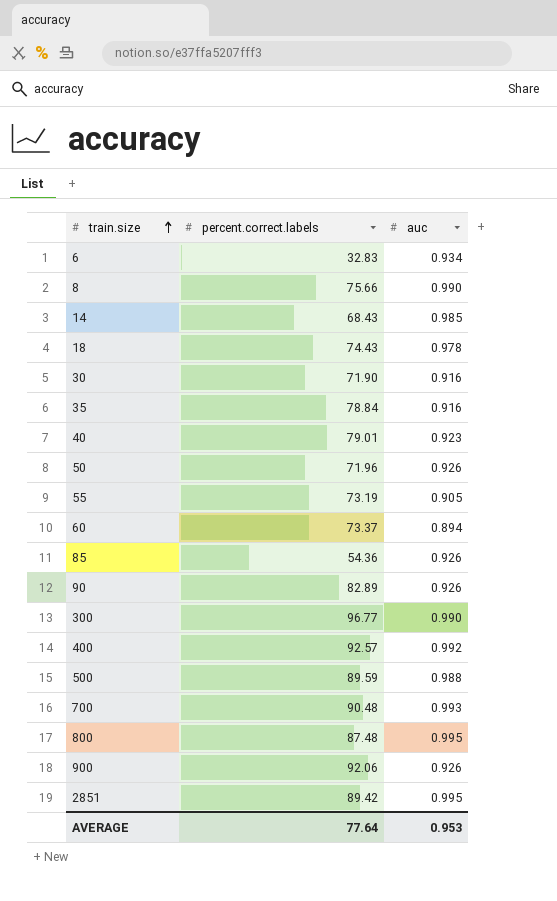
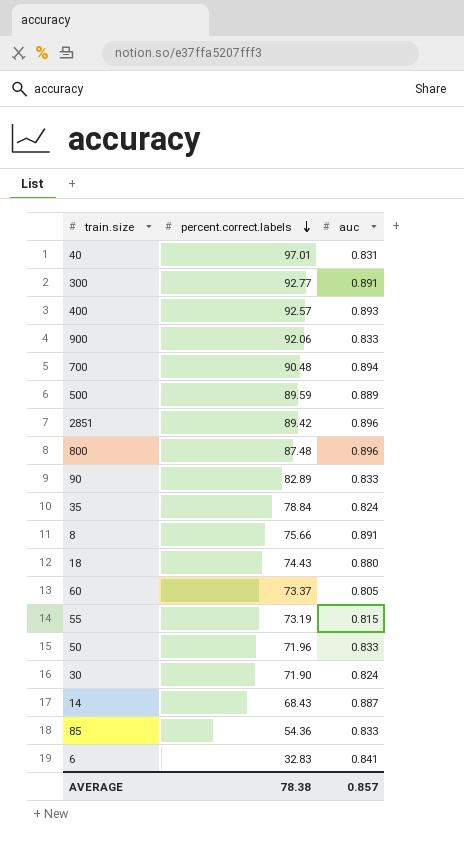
row order: train.size ascending -> percent.correct.labels descending
40 | percent.correct.labels: 79.01 -> 97.01
40 | auc: 0.923 -> 0.831
300 | percent.correct.labels: 96.77 -> 92.77
300 | auc: 0.990 -> 0.891
400 | auc: 0.992 -> 0.893
900 | auc: 0.926 -> 0.833
700 | auc: 0.993 -> 0.894
500 | auc: 0.988 -> 0.889
2851 | auc: 0.995 -> 0.896
800 | auc: 0.995 -> 0.896
90 | auc: 0.926 -> 0.833
35 | auc: 0.916 -> 0.824
8 | auc: 0.990 -> 0.891
18 | auc: 0.978 -> 0.880
60 | auc: 0.894 -> 0.805
55 | auc: 0.905 -> 0.815
50 | auc: 0.926 -> 0.833
30 | auc: 0.916 -> 0.824
14 | auc: 0.985 -> 0.887
85 | auc: 0.926 -> 0.833
6 | auc: 0.934 -> 0.841
AVERAGE | percent.correct.labels: 77.64 -> 78.38
AVERAGE | auc: 0.953 -> 0.857

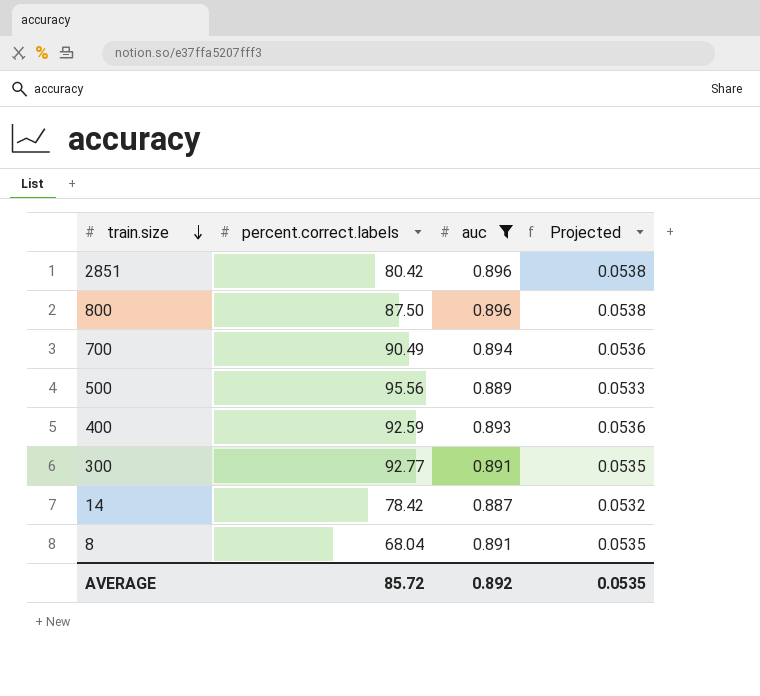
filter: none -> auc >= 0.887
row order: percent.correct.labels descending -> train.size descending
column Projected | formula: none -> [auc] * 0.06
2851 | percent.correct.labels: 89.42 -> 80.42
800 | percent.correct.labels: 87.48 -> 87.50
700 | percent.correct.labels: 90.48 -> 90.49
500 | percent.correct.labels: 89.59 -> 95.56
400 | percent.correct.labels: 92.57 -> 92.59
14 | percent.correct.labels: 68.43 -> 78.42
8 | percent.correct.labels: 75.66 -> 68.04
AVERAGE | percent.correct.labels: 78.38 -> 85.72
AVERAGE | auc: 0.857 -> 0.892

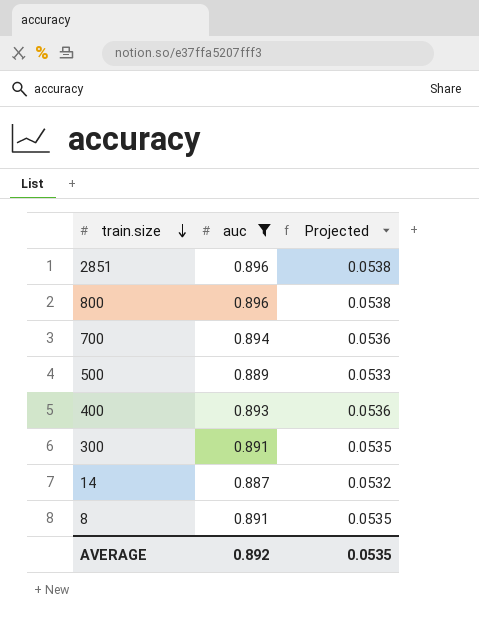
column percent.correct.labels | position: 2 -> none

